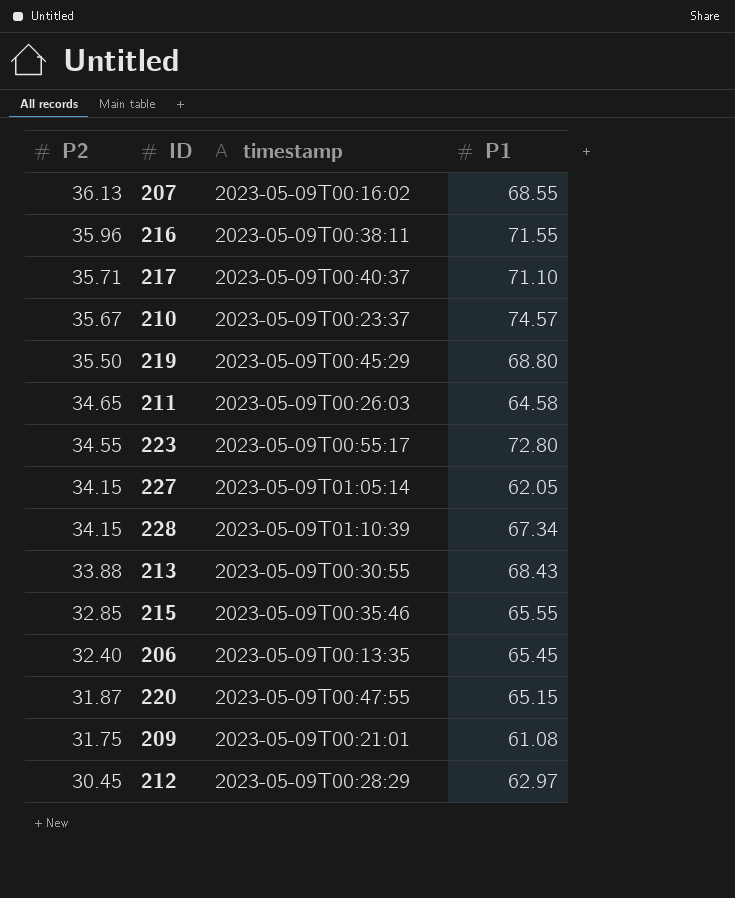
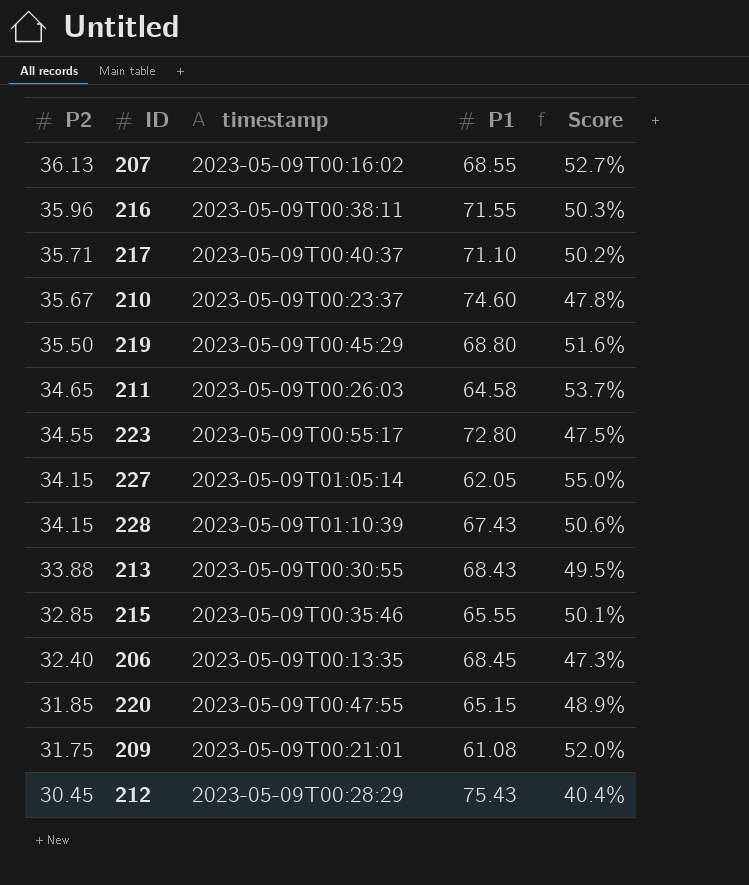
column Score | formula: none -> [P2] / [P1]
210 | P1: 74.57 -> 74.60
228 | P1: 67.34 -> 67.43
206 | P1: 65.45 -> 68.45
220 | P2: 31.87 -> 31.85
212 | P1: 62.97 -> 75.43

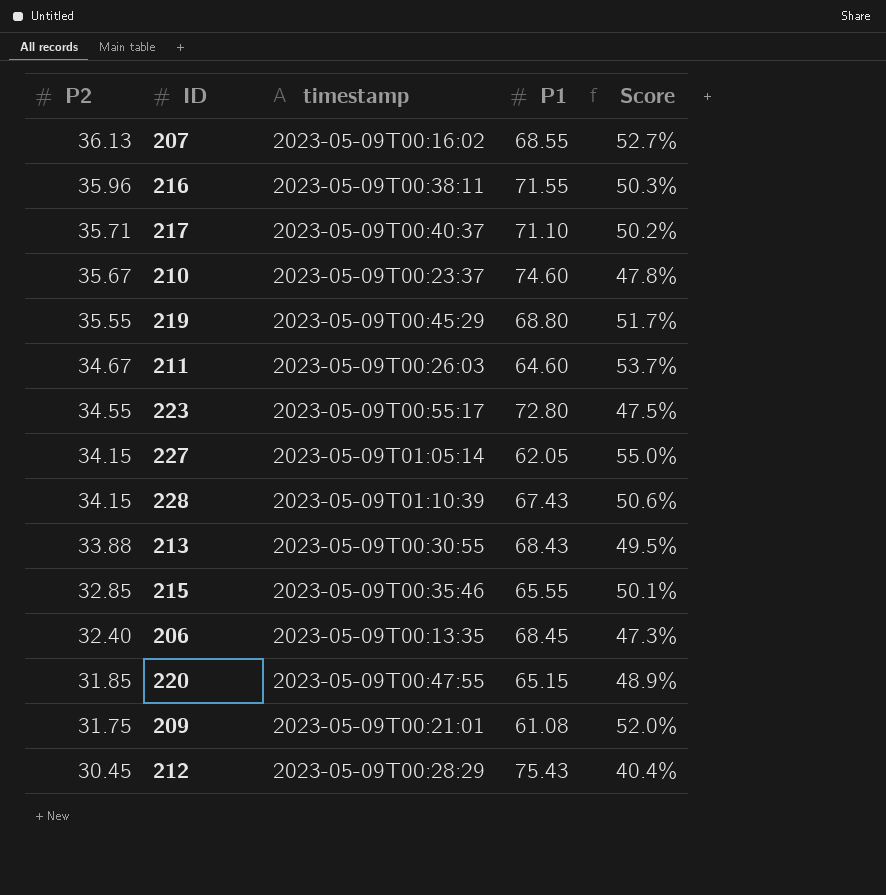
219 | P2: 35.50 -> 35.55
219 | Score: 51.6% -> 51.7%
211 | P2: 34.65 -> 34.67
211 | P1: 64.58 -> 64.60

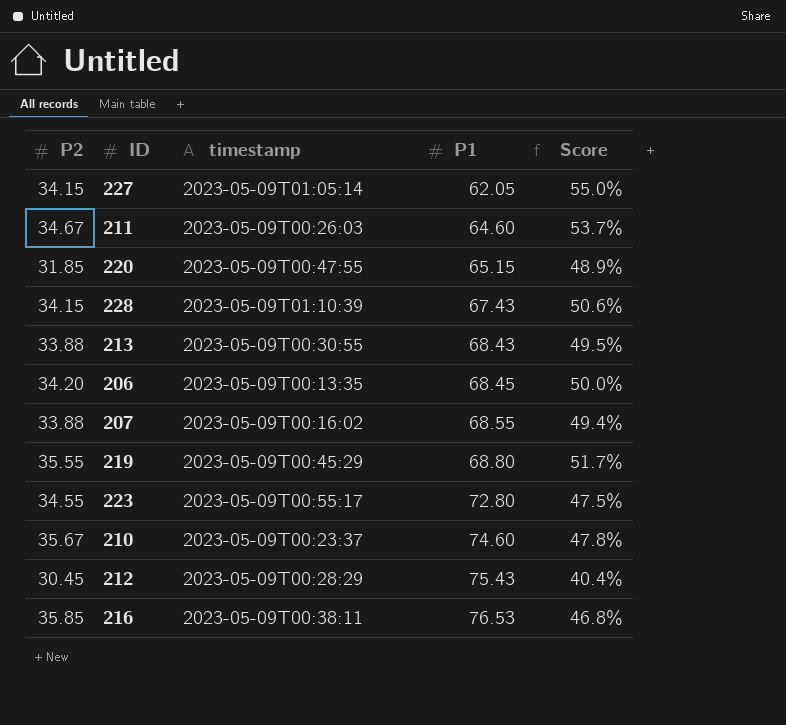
row order: P2 descending -> P1 ascending
row 217: 35.71 | 2023-05-09T00:40:37 | 71.10 | 50.2% -> none
row 215: 32.85 | 2023-05-09T00:35:46 | 65.55 | 50.1% -> none
row 209: 31.75 | 2023-05-09T00:21:01 | 61.08 | 52.0% -> none
206 | P2: 32.40 -> 34.20
206 | Score: 47.3% -> 50.0%
207 | P2: 36.13 -> 33.88
207 | Score: 52.7% -> 49.4%
216 | P2: 35.96 -> 35.85
216 | P1: 71.55 -> 76.53
216 | Score: 50.3% -> 46.8%

